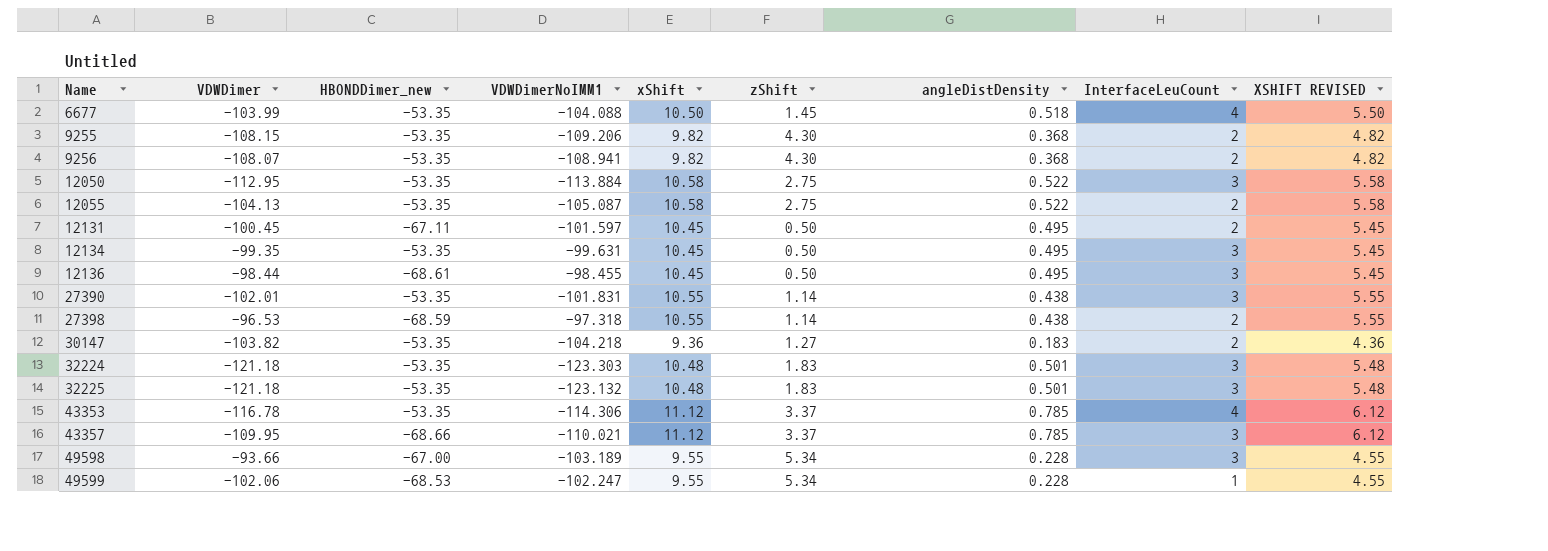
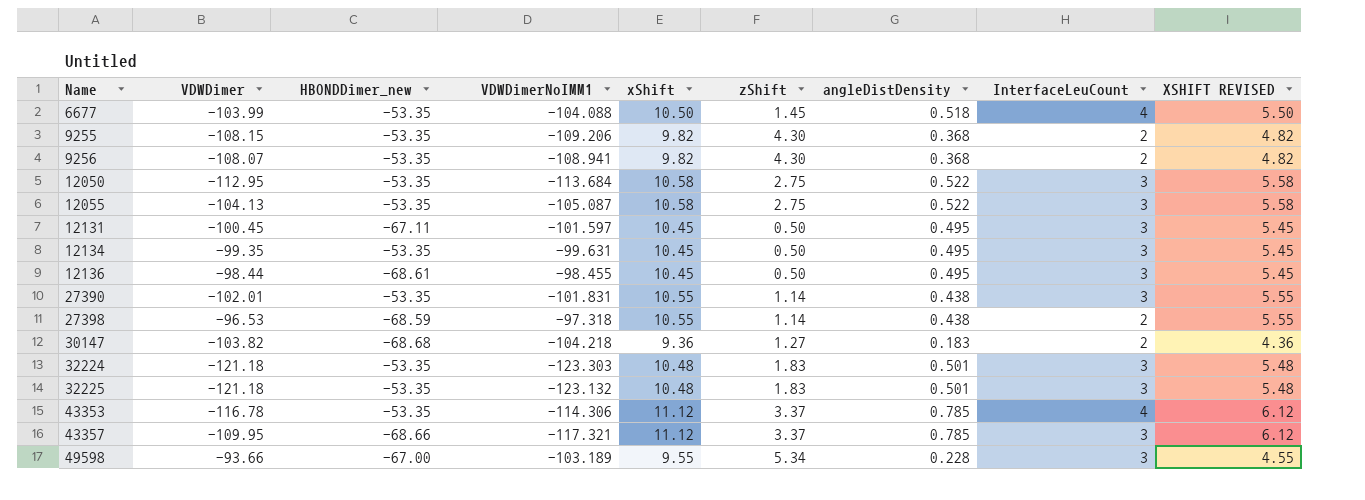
row 49599: -102.06 | -68.53 | -102.247 | 9.55 | 5.34 | 0.228 | 1 | 4.55 -> none
12050 | VDWDimerNoIMM1: -113.884 -> -113.684
12055 | InterfaceLeuCount: 2 -> 3
12131 | InterfaceLeuCount: 2 -> 3
30147 | HBONDDimer_new: -53.35 -> -68.68
43357 | VDWDimerNoIMM1: -110.021 -> -117.321

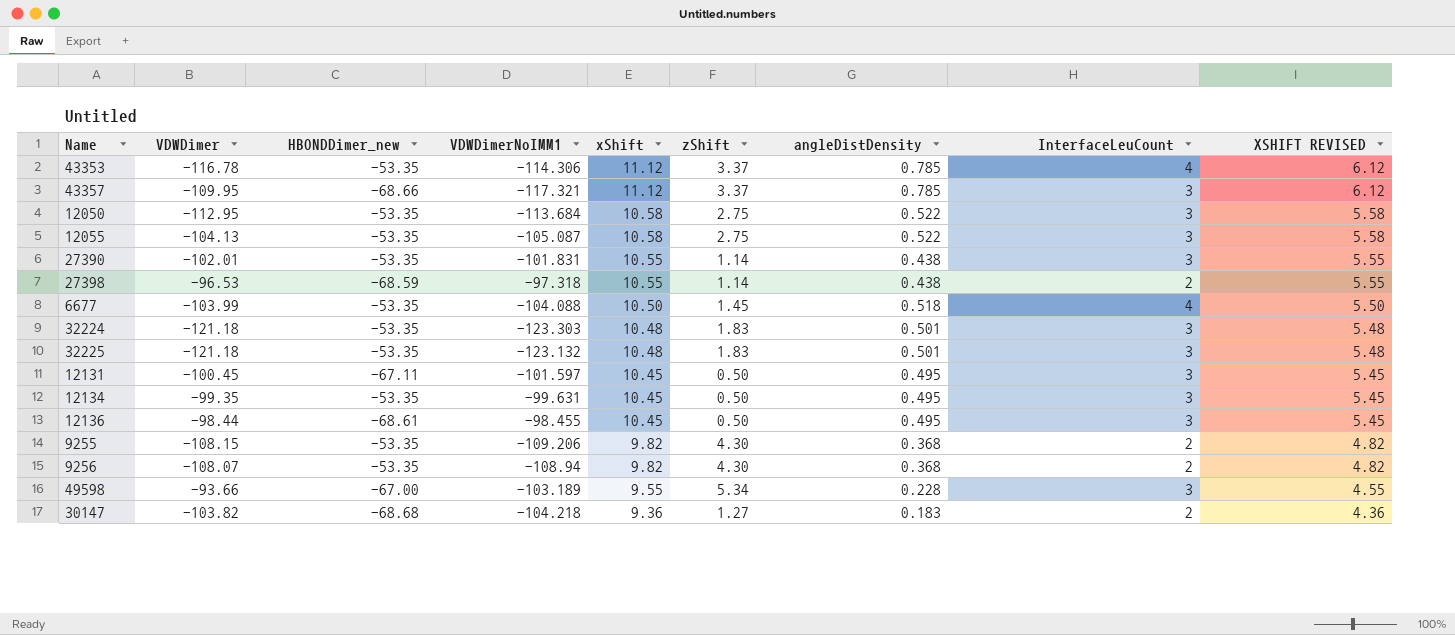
row order: Name ascending -> xShift descending
9256 | VDWDimerNoIMM1: -108.941 -> -108.94

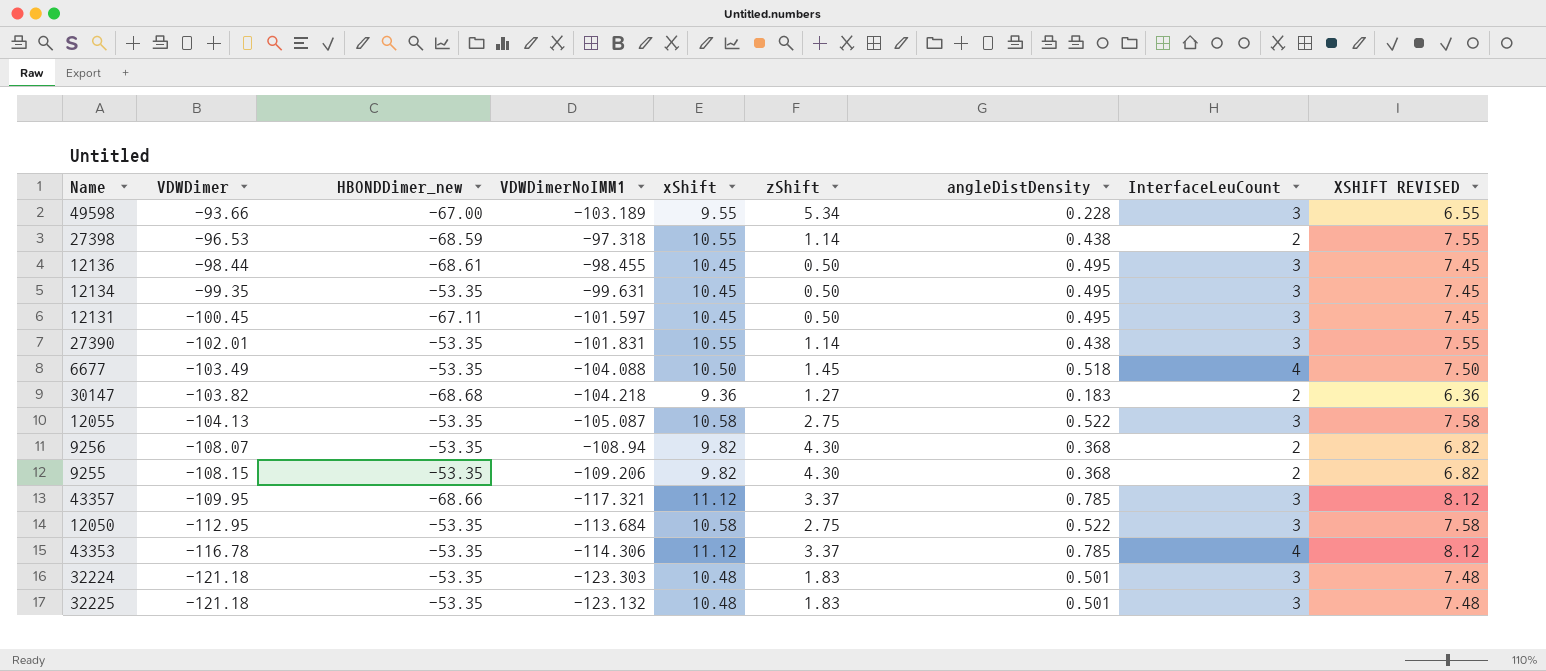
row order: xShift descending -> VDWDimer descending
column XSHIFT REVISED | formula: [xShift] - 5 -> [xShift] - 3
6677 | VDWDimer: -103.99 -> -103.49

